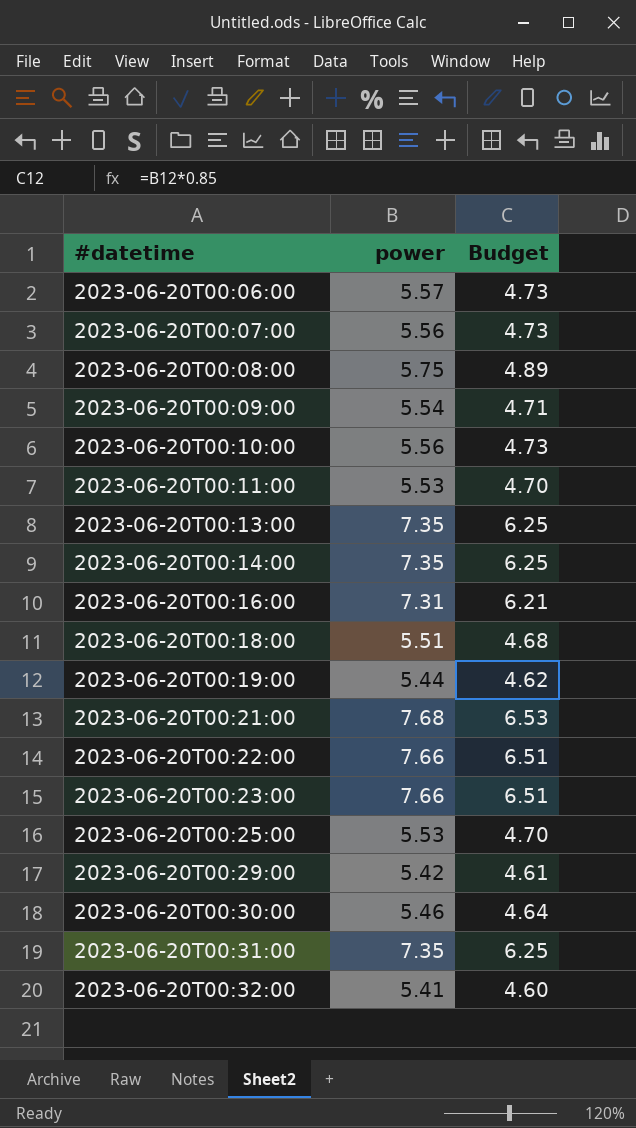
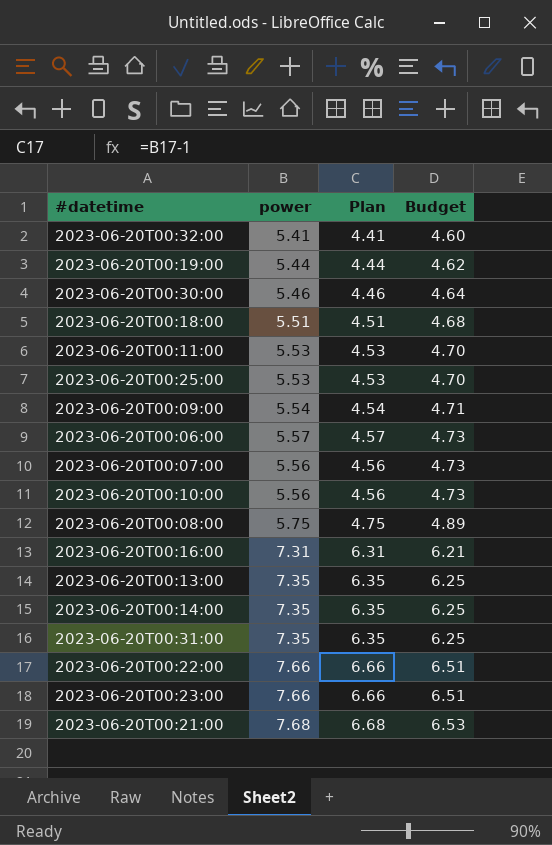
row order: #datetime ascending -> Budget ascending
column Plan | formula: none -> [power] - 1
row 2023-06-20T00:29:00: 5.42 | 4.61 -> none

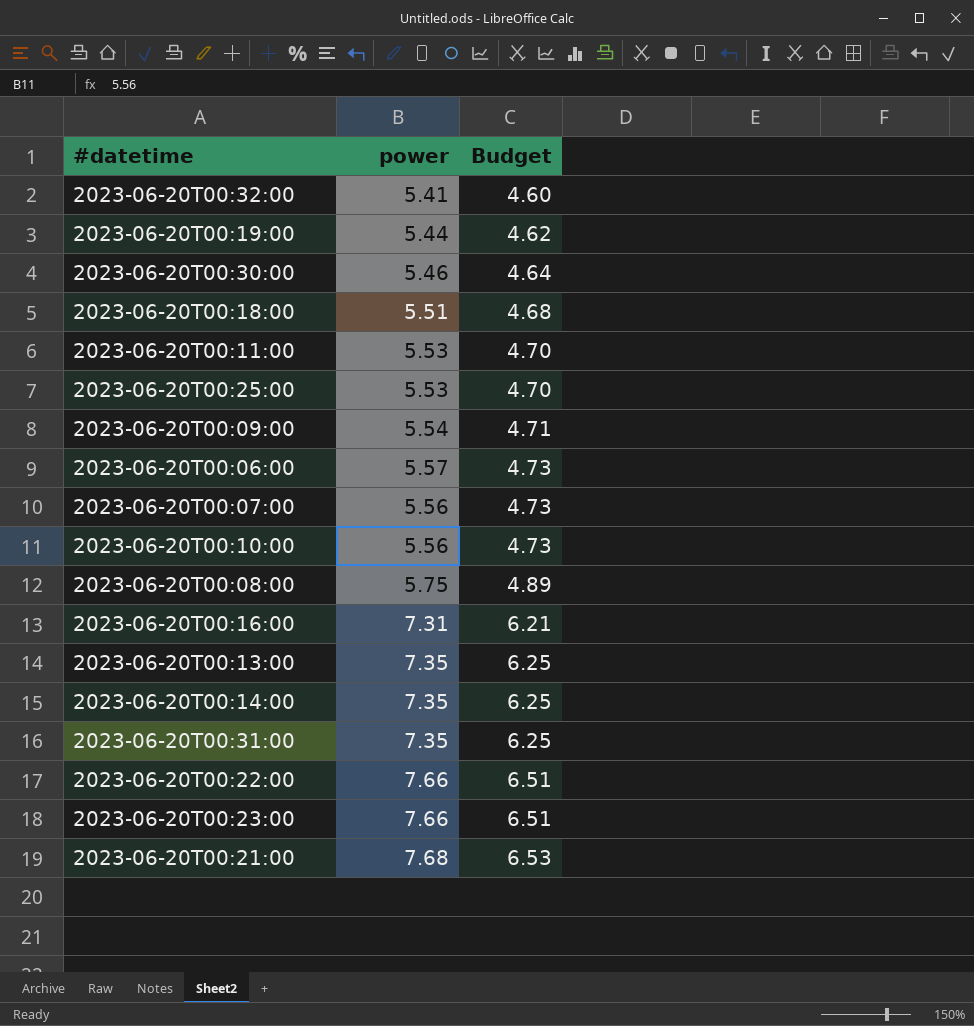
column Plan | formula: [power] - 1 -> none

